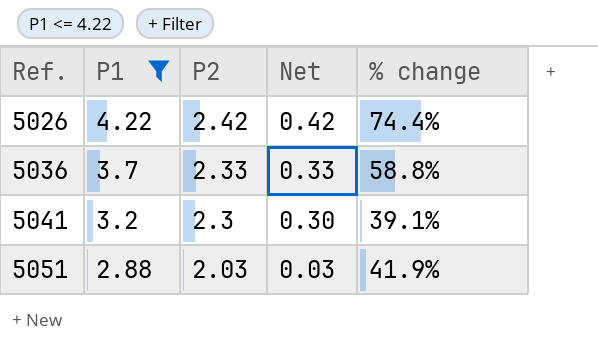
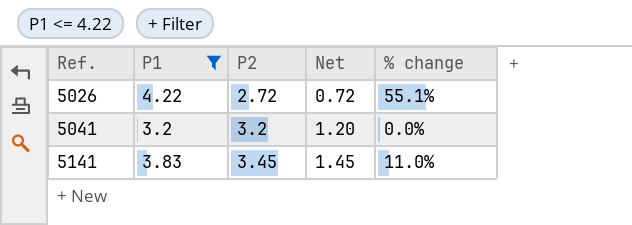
row 5036: 3.7 | 2.33 | 0.33 | 58.8% -> none
row 5051: 2.88 | 2.03 | 0.03 | 41.9% -> none
5026 | P2: 2.42 -> 2.72
5026 | Net: 0.42 -> 0.72
5026 | % change: 74.4% -> 55.1%
5041 | P2: 2.3 -> 3.2
5041 | Net: 0.30 -> 1.20
5041 | % change: 39.1% -> 0.0%
row 5141: none -> 3.83 | 3.45 | 1.45 | 11.0%

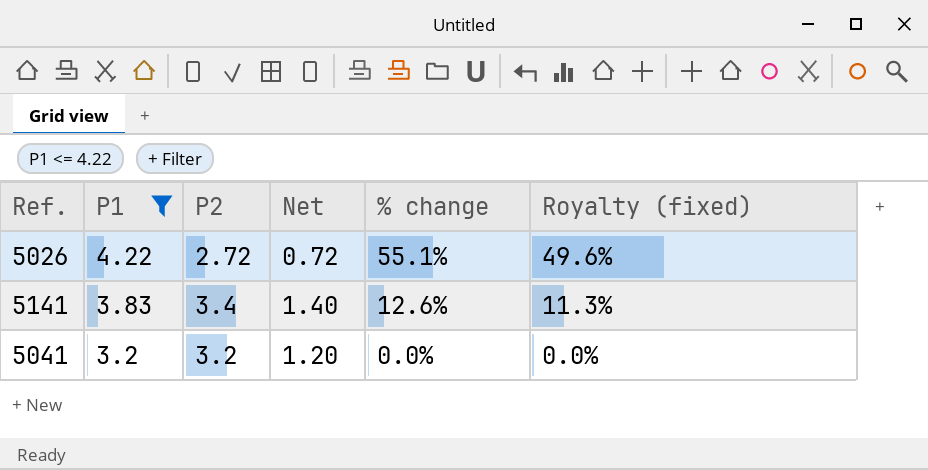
row order: Ref. ascending -> P1 descending
column Royalty (fixed) | formula: none -> [% change] * 0.9
5141 | P2: 3.45 -> 3.4
5141 | Net: 1.45 -> 1.40
5141 | % change: 11.0% -> 12.6%

